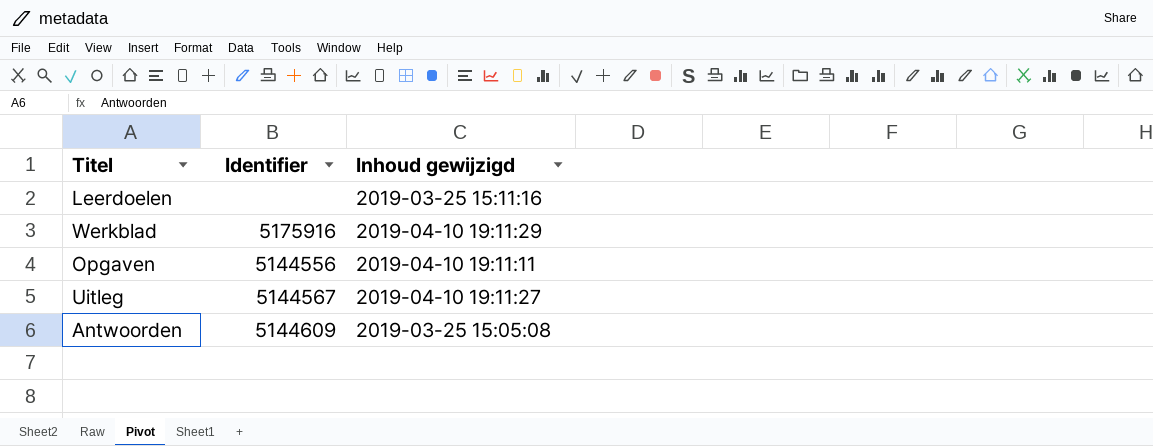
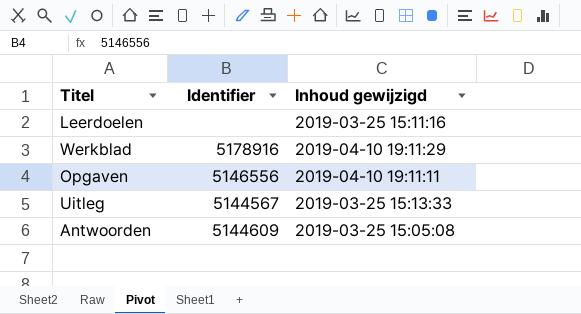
Werkblad | Identifier: 5175916 -> 5178916
Opgaven | Identifier: 5144556 -> 5146556
Uitleg | Inhoud gewijzigd: 2019-04-10 19:11:27 -> 2019-03-25 15:13:33

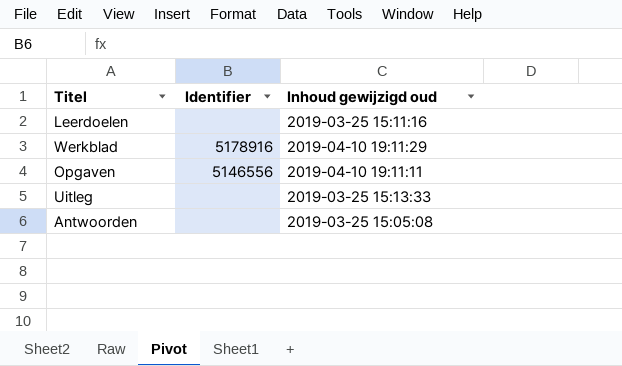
column name: Inhoud gewijzigd -> Inhoud gewijzigd oud
Uitleg | Identifier: 5144567 -> none
Antwoorden | Identifier: 5144609 -> none

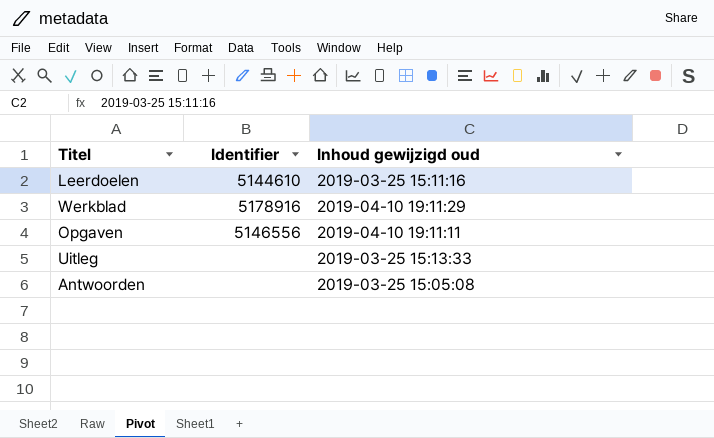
Leerdoelen | Identifier: none -> 5144610

